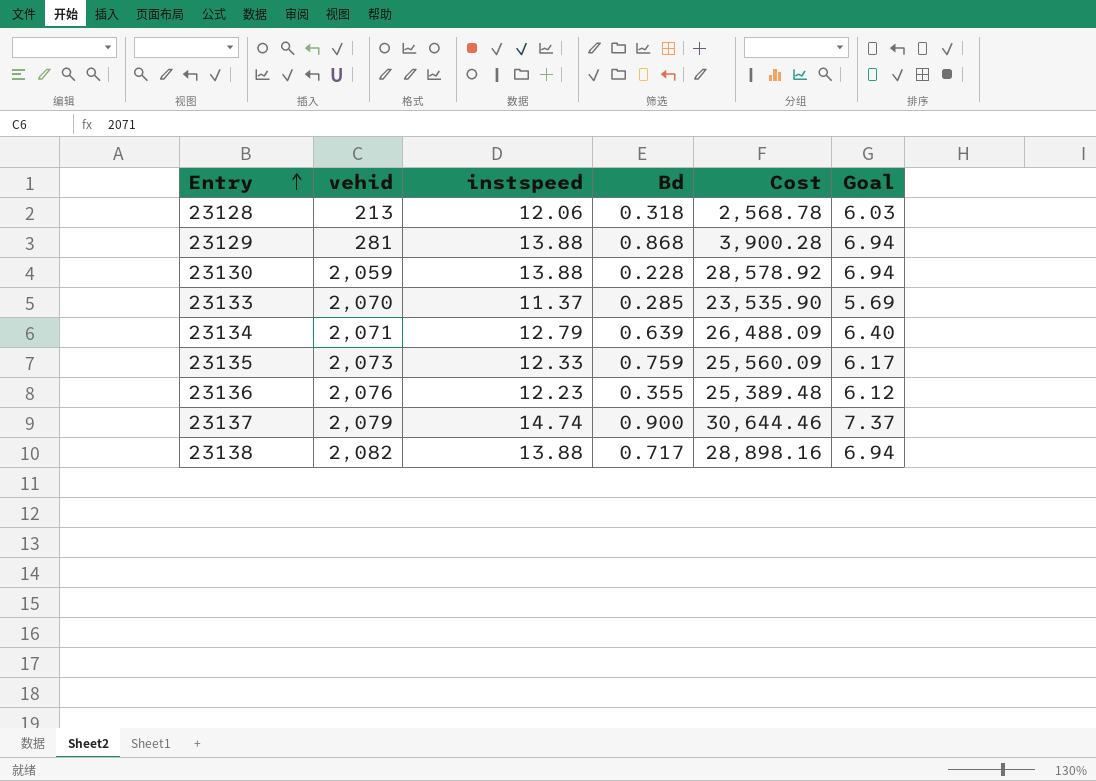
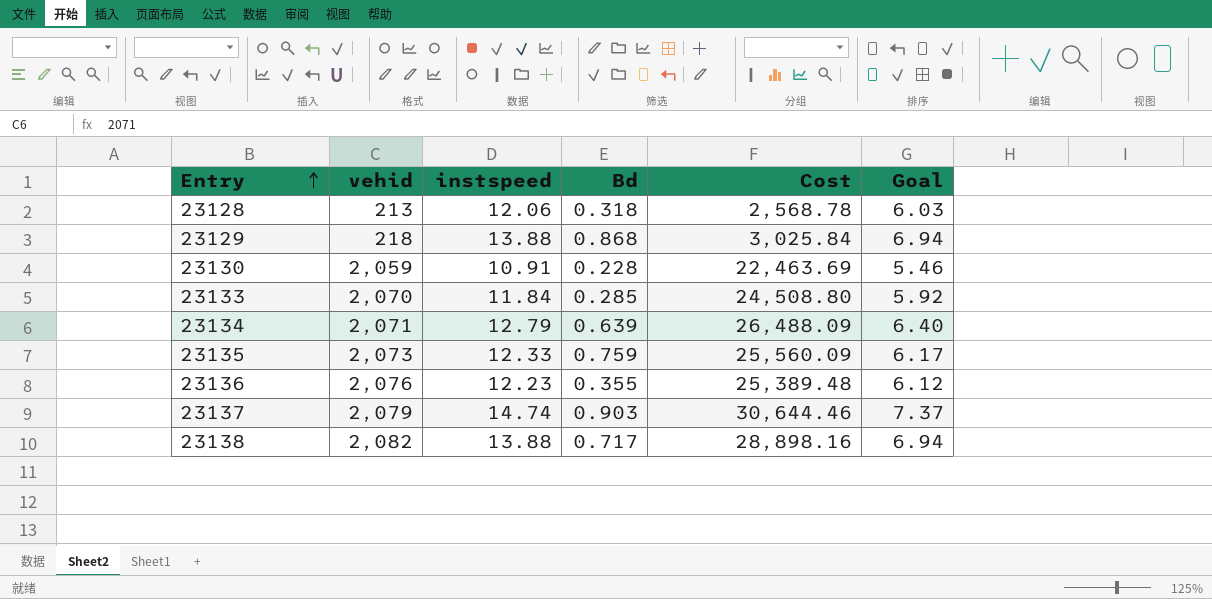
23129 | vehid: 281 -> 218
23129 | Cost: 3,900.28 -> 3,025.84
23130 | instspeed: 13.88 -> 10.91
23130 | Cost: 28,578.92 -> 22,463.69
23130 | Goal: 6.94 -> 5.46
23133 | instspeed: 11.37 -> 11.84
23133 | Cost: 23,535.90 -> 24,508.80
23133 | Goal: 5.69 -> 5.92
23137 | Bd: 0.900 -> 0.903

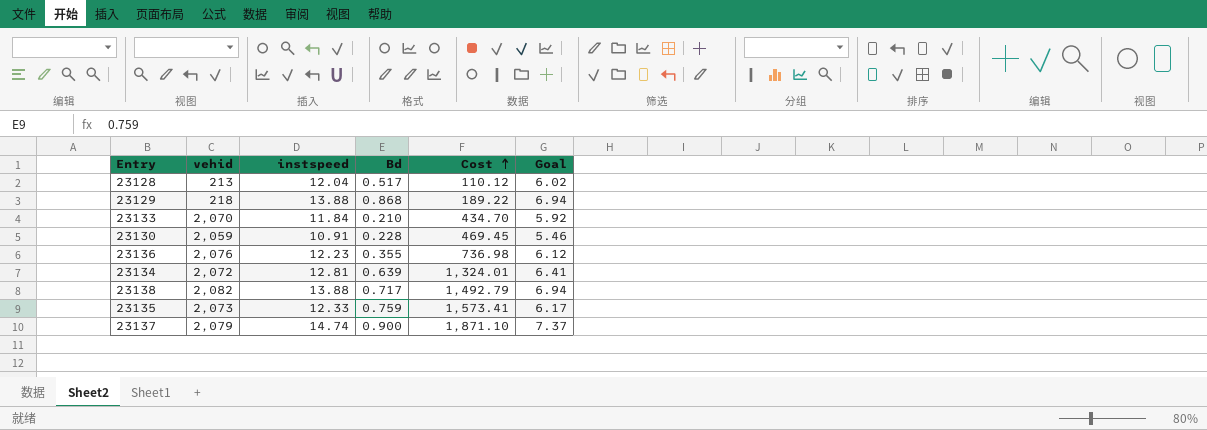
row order: Entry ascending -> Cost ascending
column Cost | formula: [vehid] * [instspeed] -> [vehid] * [Bd]
23128 | instspeed: 12.06 -> 12.04
23128 | Bd: 0.318 -> 0.517
23128 | Goal: 6.03 -> 6.02
23133 | Bd: 0.285 -> 0.210
23134 | vehid: 2,071 -> 2,072
23134 | instspeed: 12.79 -> 12.81
23134 | Goal: 6.40 -> 6.41
23137 | Bd: 0.903 -> 0.900

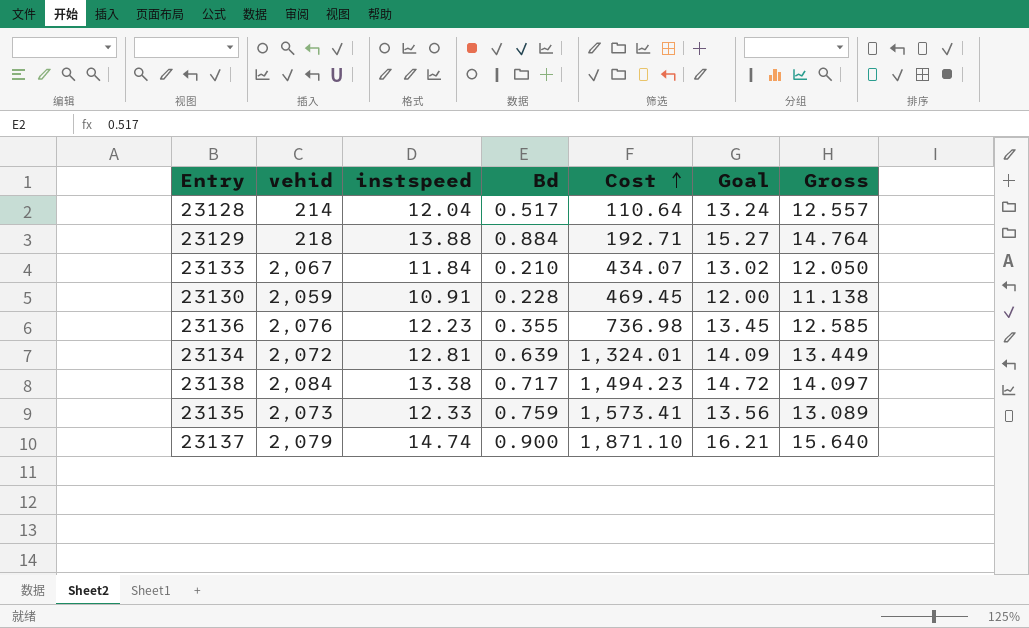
column Goal | formula: [instspeed] * 0.5 -> [instspeed] * 1.1
column Gross | formula: none -> [instspeed] + [Bd]
23128 | vehid: 213 -> 214
23128 | Cost: 110.12 -> 110.64
23129 | Bd: 0.868 -> 0.884
23129 | Cost: 189.22 -> 192.71
23133 | vehid: 2,070 -> 2,067
23133 | Cost: 434.70 -> 434.07
23138 | vehid: 2,082 -> 2,084
23138 | instspeed: 13.88 -> 13.38
23138 | Cost: 1,492.79 -> 1,494.23

